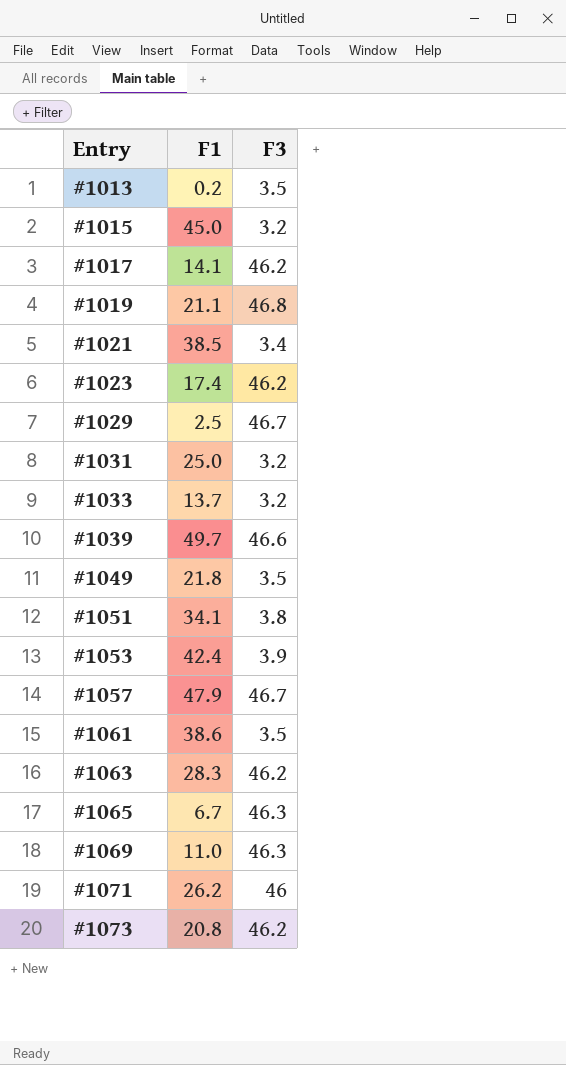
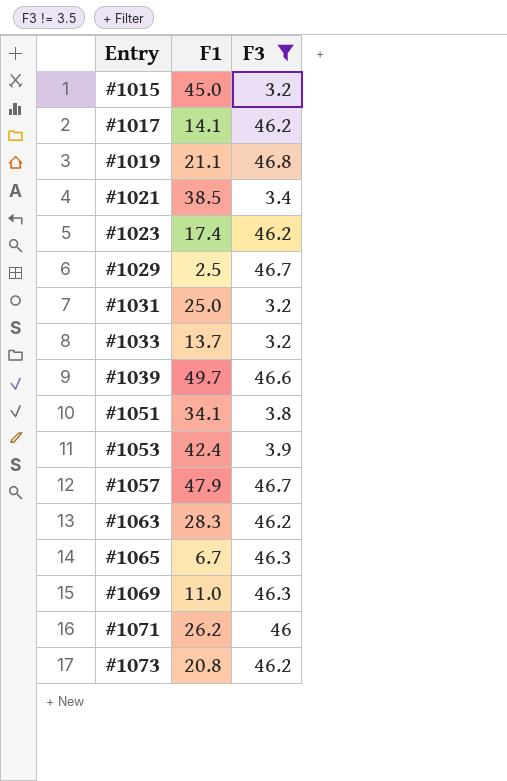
filter: none -> F3 != 3.5

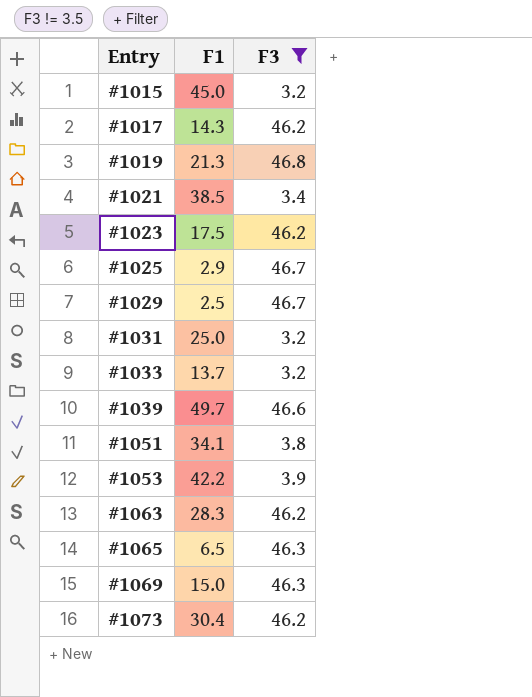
row #1057: 47.9 | 46.7 -> none
row #1071: 26.2 | 46 -> none
#1017 | F1: 14.1 -> 14.3
#1019 | F1: 21.1 -> 21.3
#1023 | F1: 17.4 -> 17.5
row #1025: none -> 2.9 | 46.7
#1053 | F1: 42.4 -> 42.2
#1065 | F1: 6.7 -> 6.5
#1069 | F1: 11.0 -> 15.0
#1073 | F1: 20.8 -> 30.4

